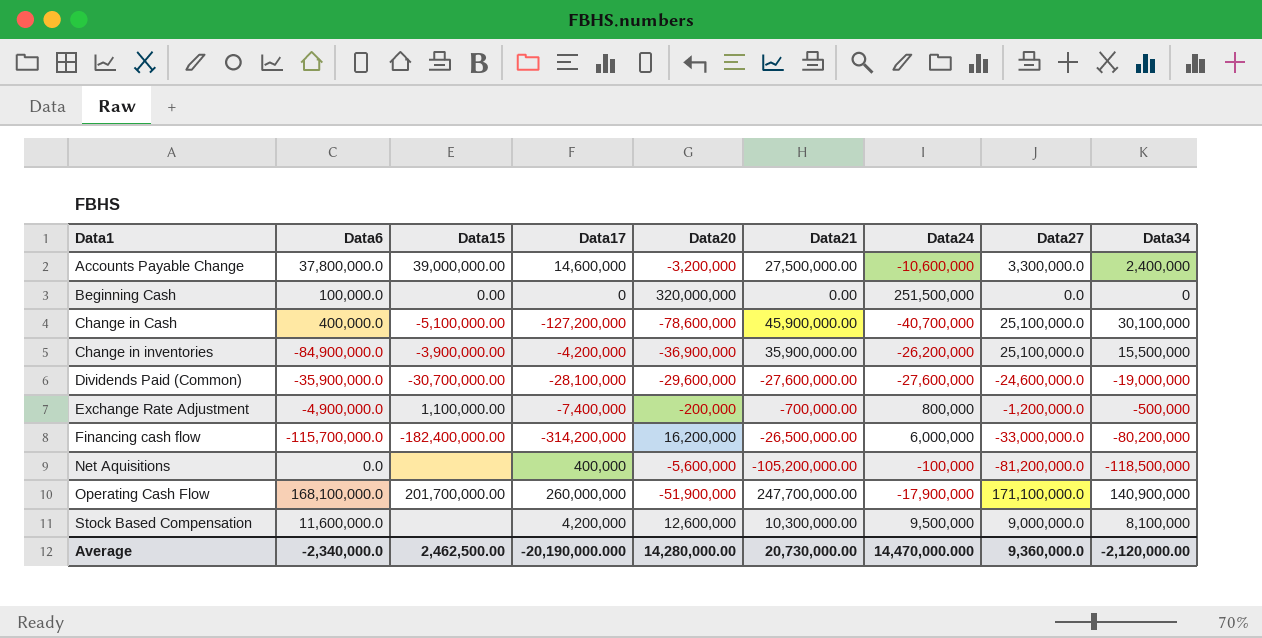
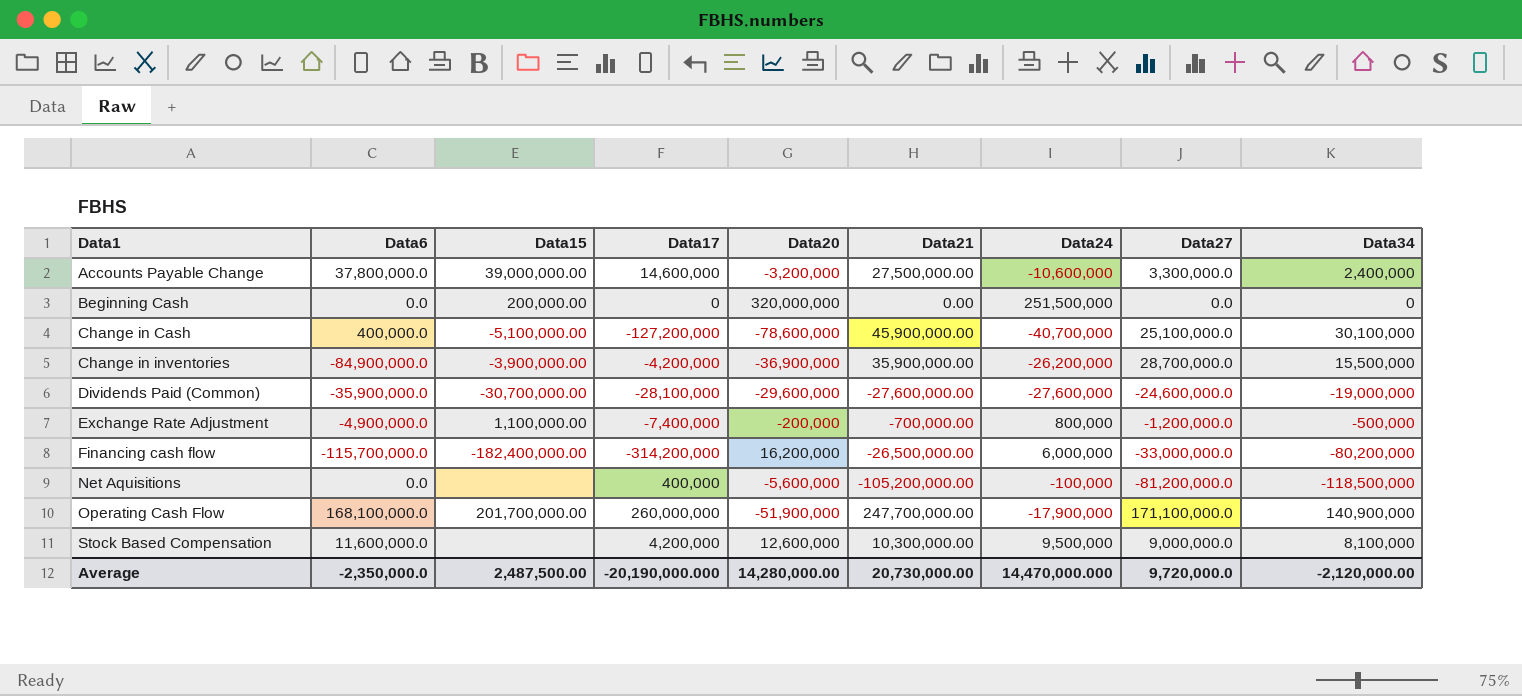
Beginning Cash | Data6: 100,000.0 -> 0.0
Beginning Cash | Data15: 0.00 -> 200,000.00
Change in inventories | Data27: 25,100,000.0 -> 28,700,000.0
Average | Data6: -2,340,000.0 -> -2,350,000.0
Average | Data15: 2,462,500.00 -> 2,487,500.00
Average | Data27: 9,360,000.0 -> 9,720,000.0

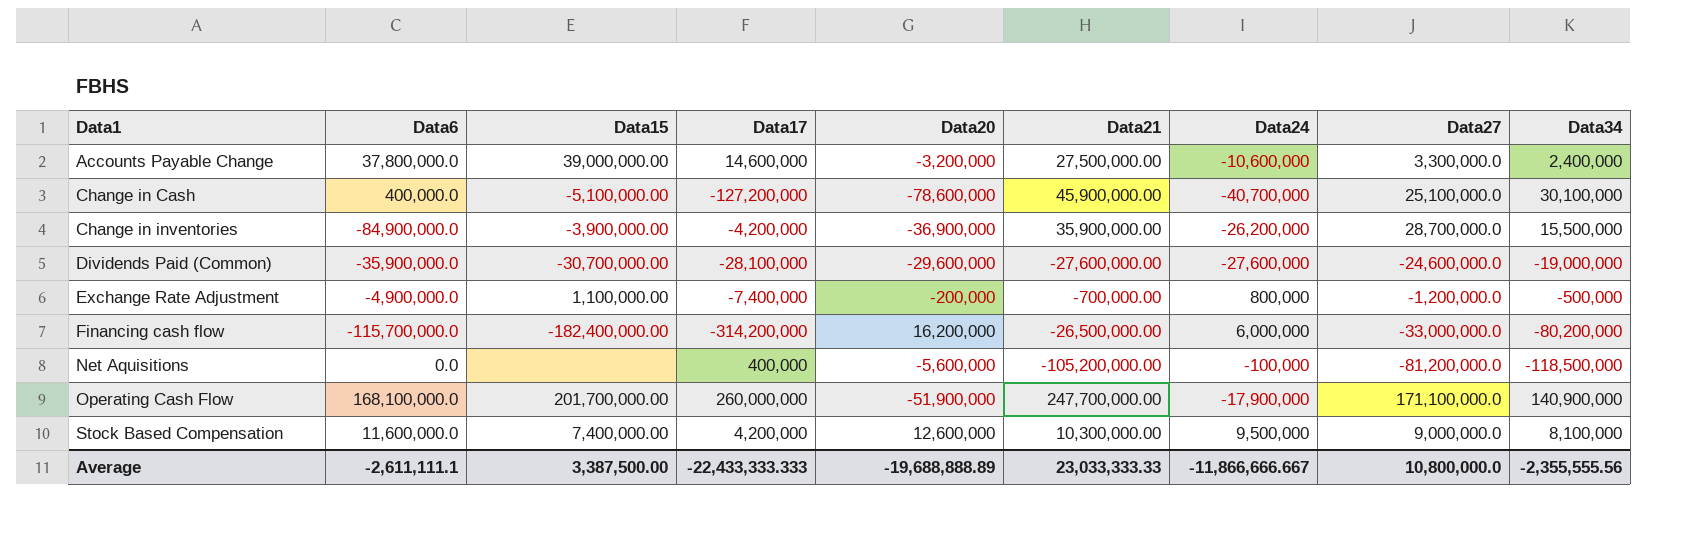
row Beginning Cash: 0.0 | 200,000.00 | 0 | 320,000,000 | 0.00 | 251,500,000 | 0.0 | 0 -> none
Stock Based Compensation | Data15: none -> 7,400,000.00
Average | Data6: -2,350,000.0 -> -2,611,111.1
Average | Data15: 2,487,500.00 -> 3,387,500.00
Average | Data17: -20,190,000.000 -> -22,433,333.333
Average | Data20: 14,280,000.00 -> -19,688,888.89
Average | Data21: 20,730,000.00 -> 23,033,333.33
Average | Data24: 14,470,000.000 -> -11,866,666.667
Average | Data27: 9,720,000.0 -> 10,800,000.0
Average | Data34: -2,120,000.00 -> -2,355,555.56

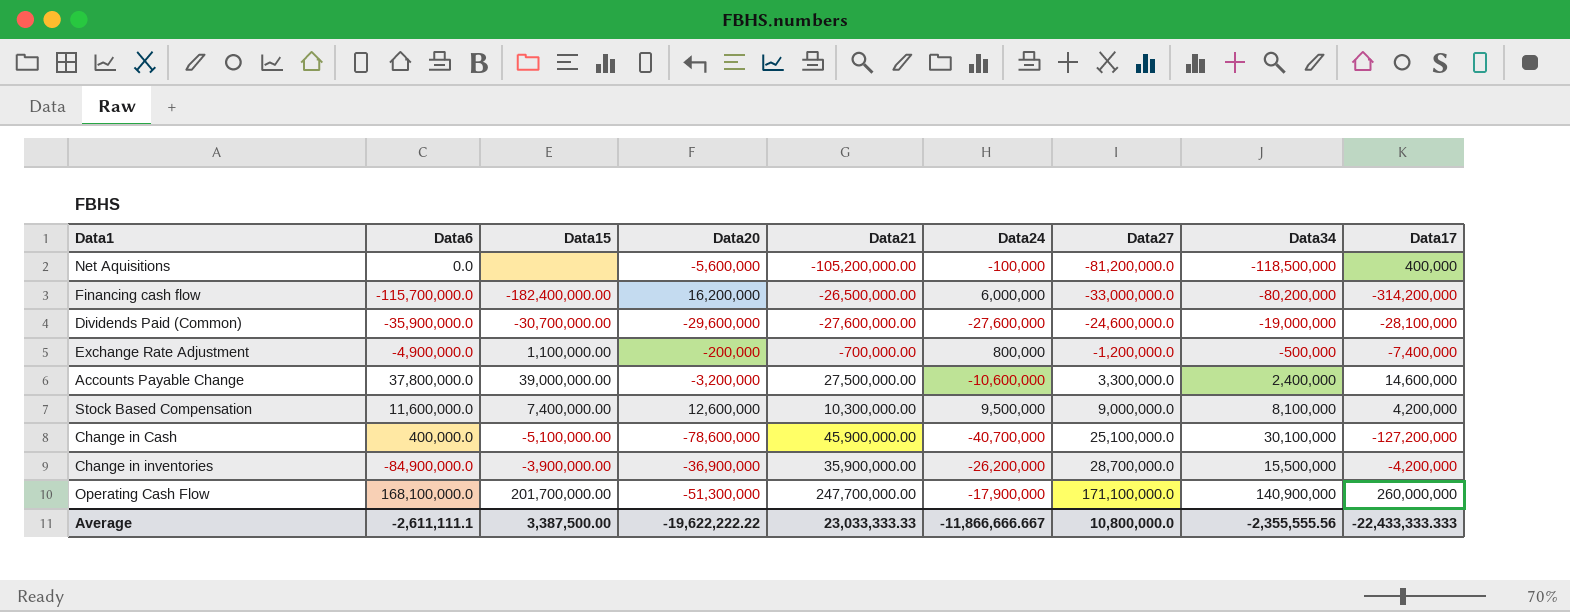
row order: Data1 ascending -> Data27 ascending
column Data17 | position: 4 -> 9
Operating Cash Flow | Data20: -51,900,000 -> -51,300,000
Average | Data20: -19,688,888.89 -> -19,622,222.22

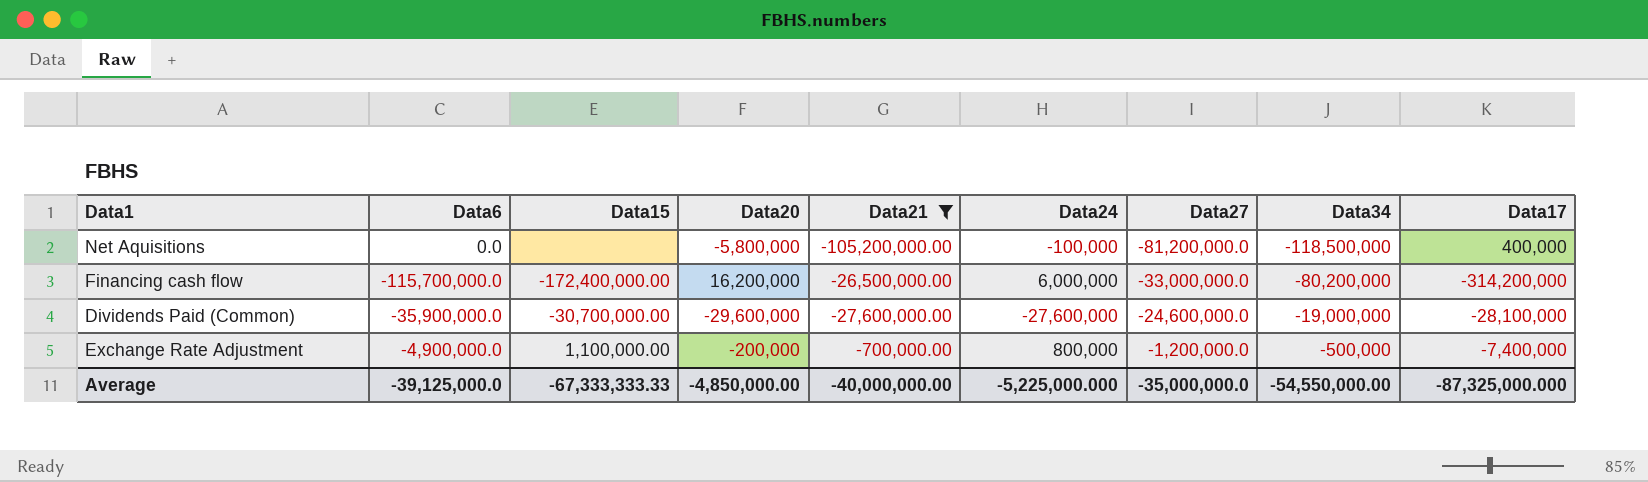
filter: none -> Data21 <= -700,000.00
Net Aquisitions | Data20: -5,600,000 -> -5,800,000
Financing cash flow | Data15: -182,400,000.00 -> -172,400,000.00
Average | Data6: -2,611,111.1 -> -39,125,000.0
Average | Data15: 3,387,500.00 -> -67,333,333.33
Average | Data20: -19,622,222.22 -> -4,850,000.00
Average | Data21: 23,033,333.33 -> -40,000,000.00
Average | Data24: -11,866,666.667 -> -5,225,000.000
Average | Data27: 10,800,000.0 -> -35,000,000.0
Average | Data34: -2,355,555.56 -> -54,550,000.00
Average | Data17: -22,433,333.333 -> -87,325,000.000

